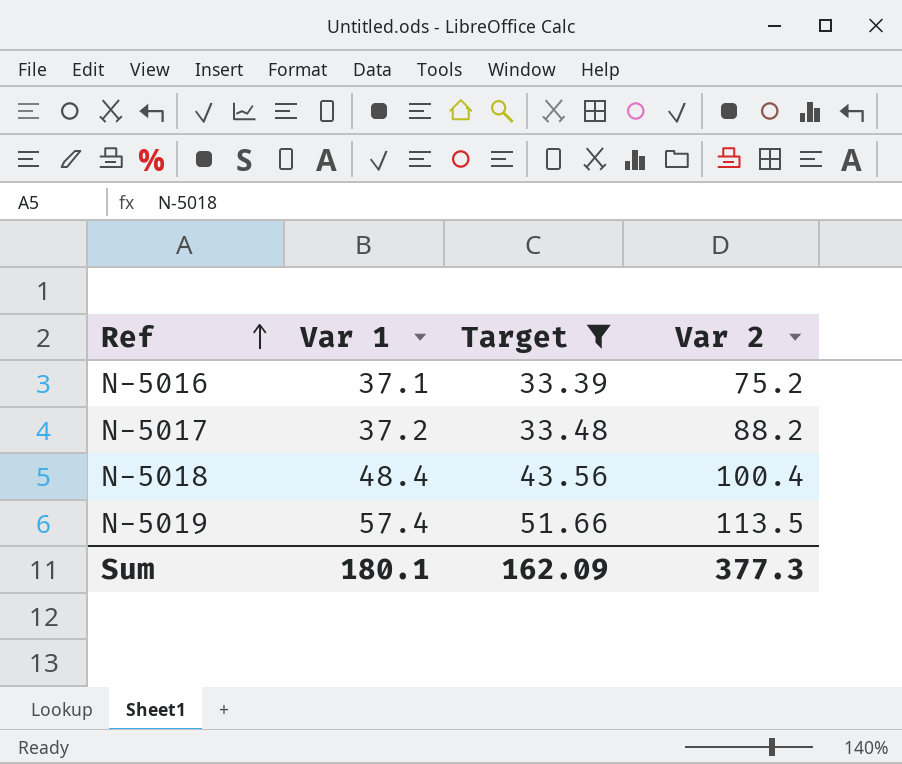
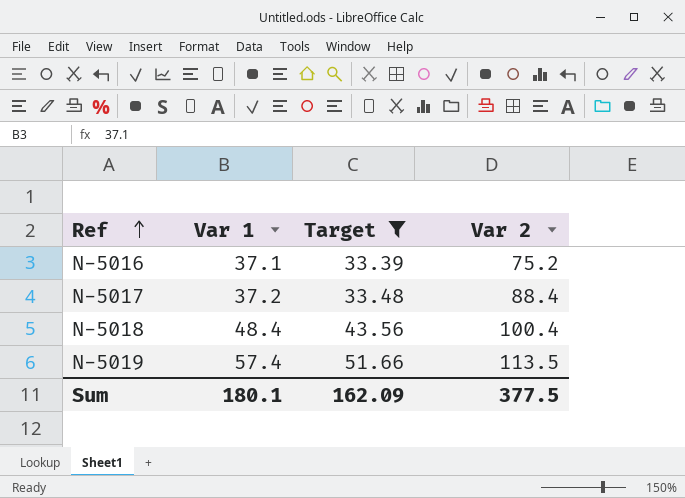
N-5017 | Var 2: 88.2 -> 88.4
Sum | Var 2: 377.3 -> 377.5

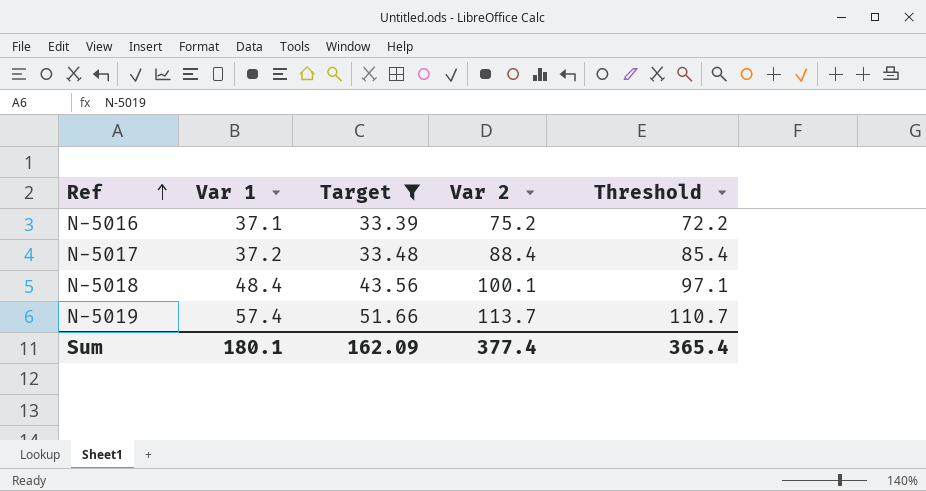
column Threshold | formula: none -> [Var 2] - 3
N-5018 | Var 2: 100.4 -> 100.1
N-5019 | Var 2: 113.5 -> 113.7
Sum | Var 2: 377.5 -> 377.4

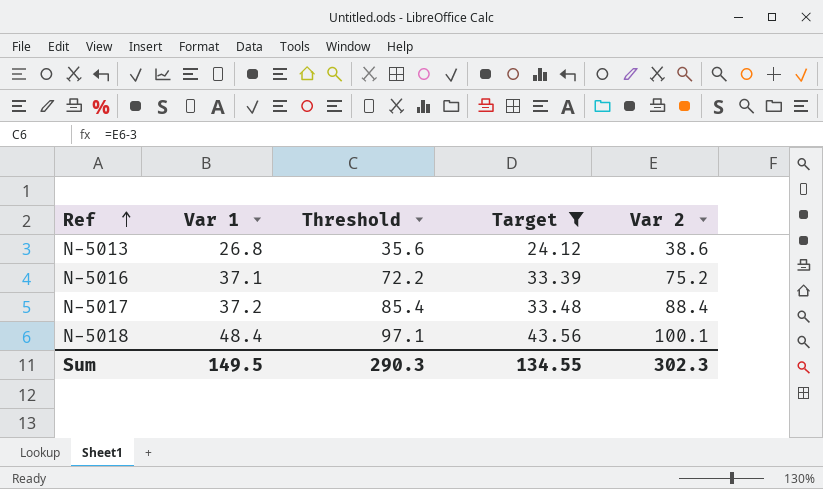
column Threshold | position: 5 -> 3
row N-5019: 57.4 | 51.66 | 113.7 | 110.7 -> none
row N-5013: none -> 26.8 | 35.6 | 24.12 | 38.6
Sum | Var 1: 180.1 -> 149.5
Sum | Threshold: 365.4 -> 290.3
Sum | Target: 162.09 -> 134.55
Sum | Var 2: 377.4 -> 302.3

